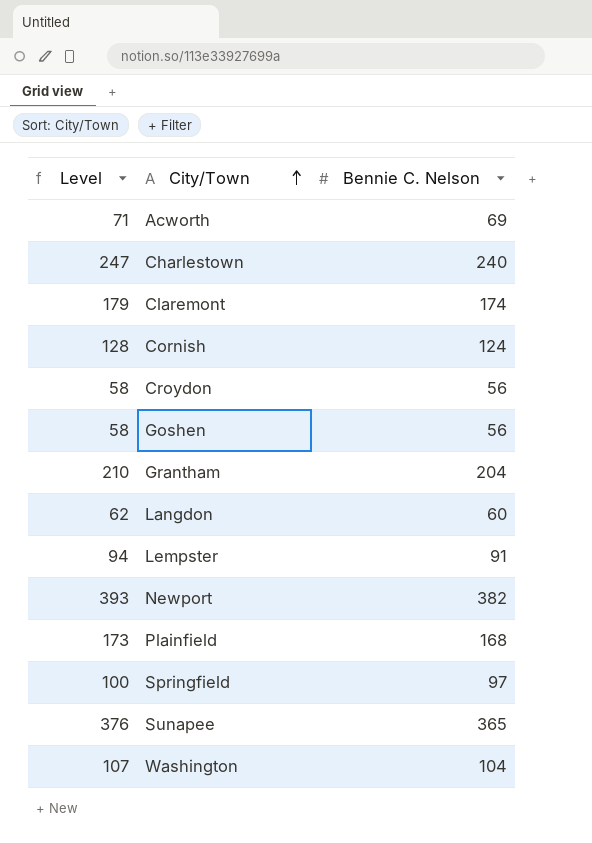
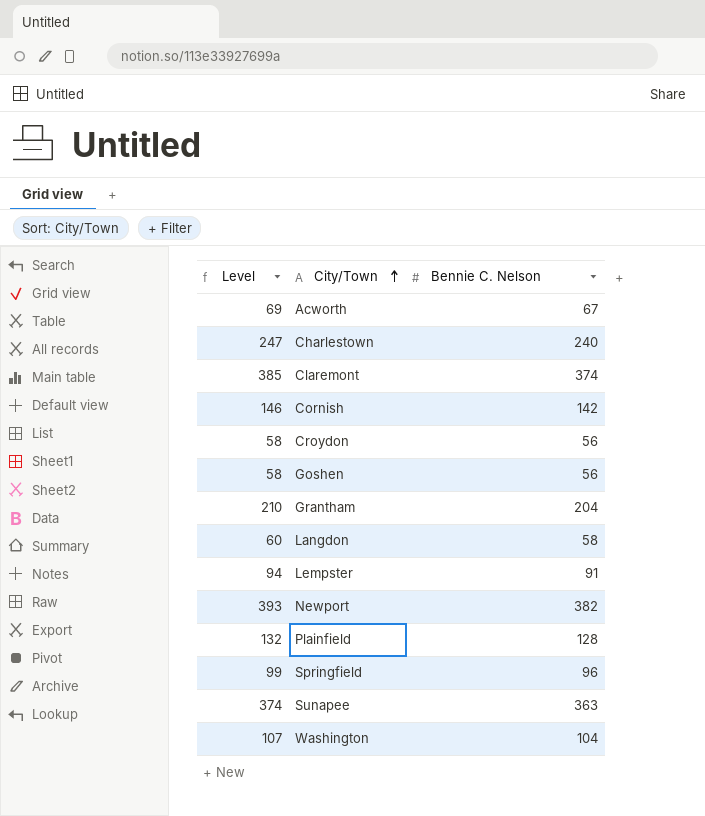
Acworth | Level: 71 -> 69
Acworth | Bennie C. Nelson: 69 -> 67
Claremont | Level: 179 -> 385
Claremont | Bennie C. Nelson: 174 -> 374
Cornish | Level: 128 -> 146
Cornish | Bennie C. Nelson: 124 -> 142
Langdon | Level: 62 -> 60
Langdon | Bennie C. Nelson: 60 -> 58
Plainfield | Level: 173 -> 132
Plainfield | Bennie C. Nelson: 168 -> 128
Springfield | Level: 100 -> 99
Springfield | Bennie C. Nelson: 97 -> 96
Sunapee | Level: 376 -> 374
Sunapee | Bennie C. Nelson: 365 -> 363

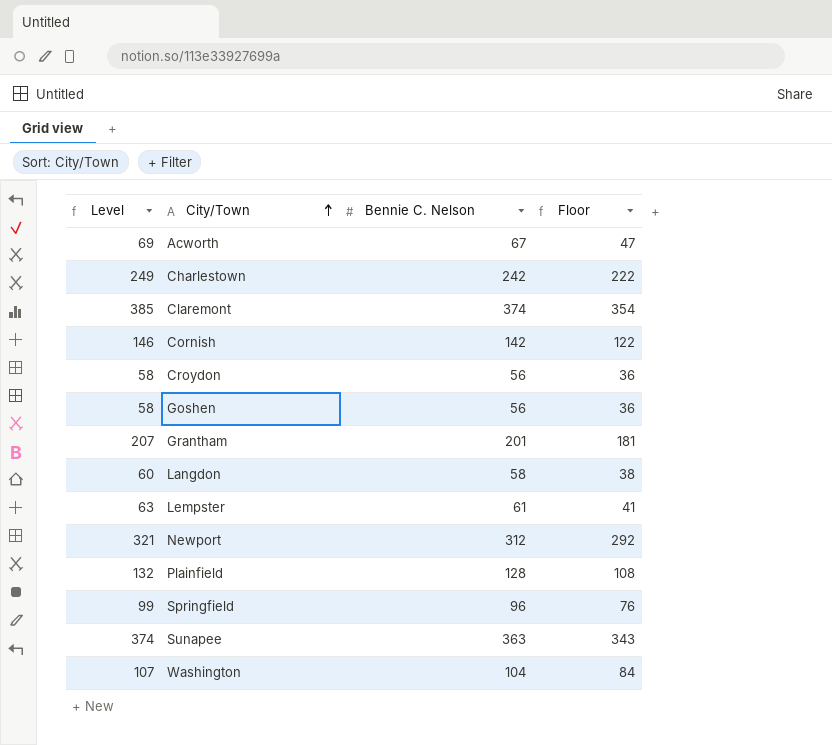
column Floor | formula: none -> [Bennie C. Nelson] - 20
Charlestown | Level: 247 -> 249
Charlestown | Bennie C. Nelson: 240 -> 242
Grantham | Level: 210 -> 207
Grantham | Bennie C. Nelson: 204 -> 201
Lempster | Level: 94 -> 63
Lempster | Bennie C. Nelson: 91 -> 61
Newport | Level: 393 -> 321
Newport | Bennie C. Nelson: 382 -> 312

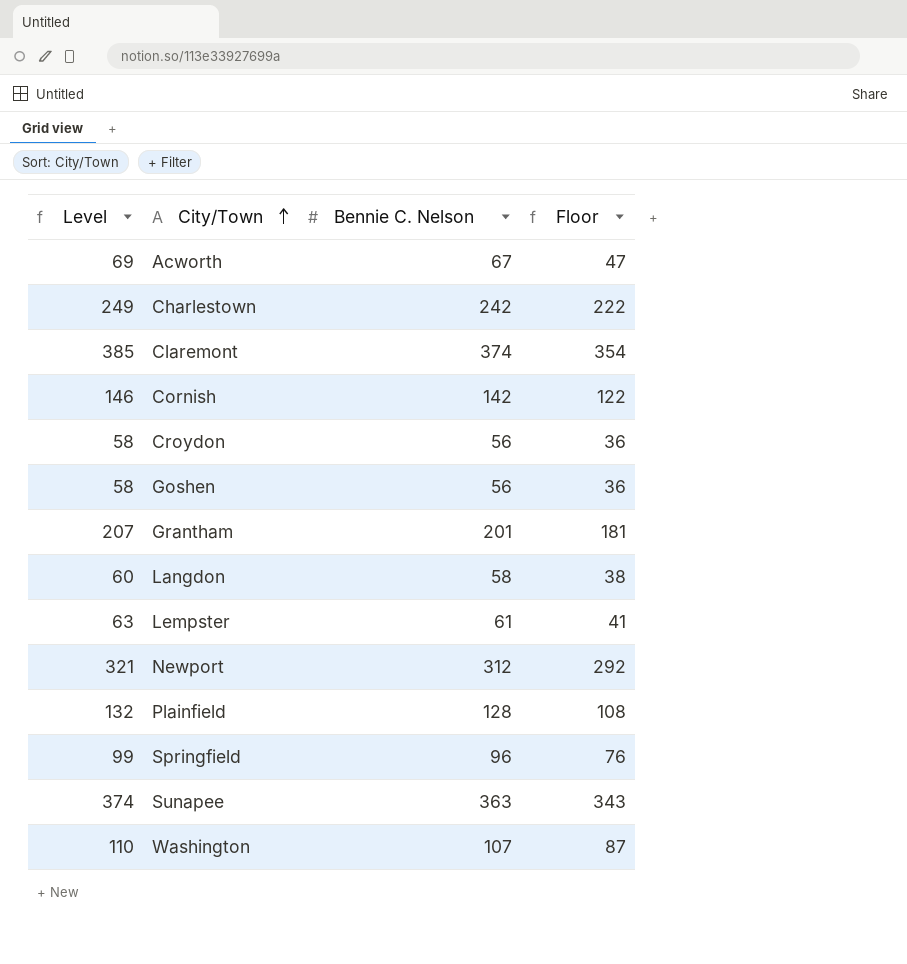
Washington | Level: 107 -> 110
Washington | Bennie C. Nelson: 104 -> 107
Washington | Floor: 84 -> 87

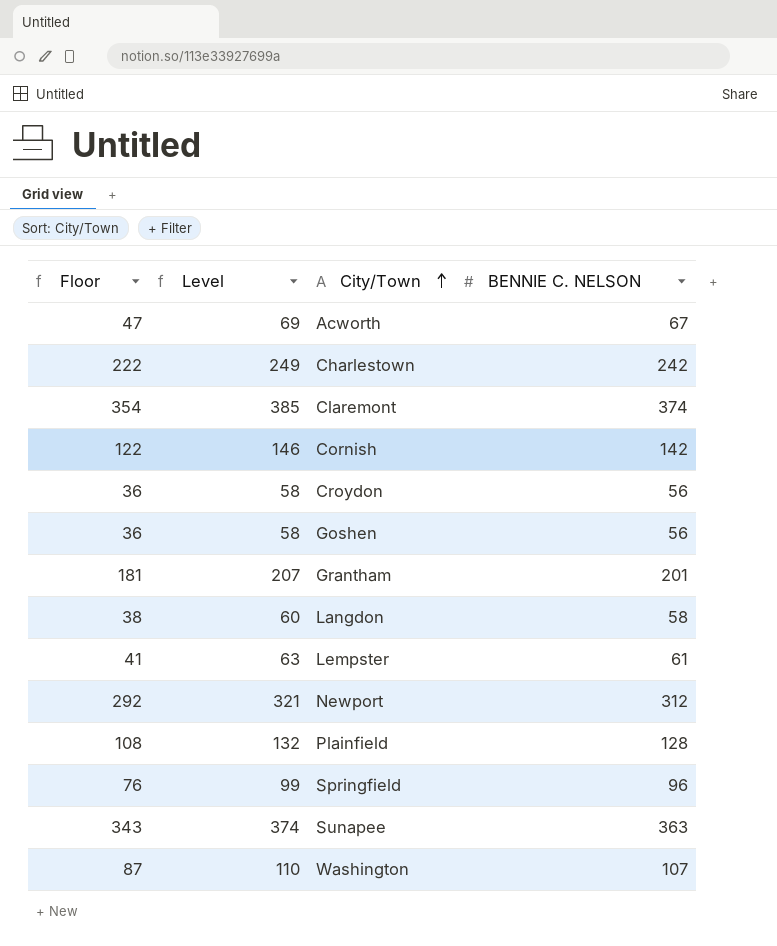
column Floor | position: 4 -> 1
column name: Bennie C. Nelson -> BENNIE C. NELSON

